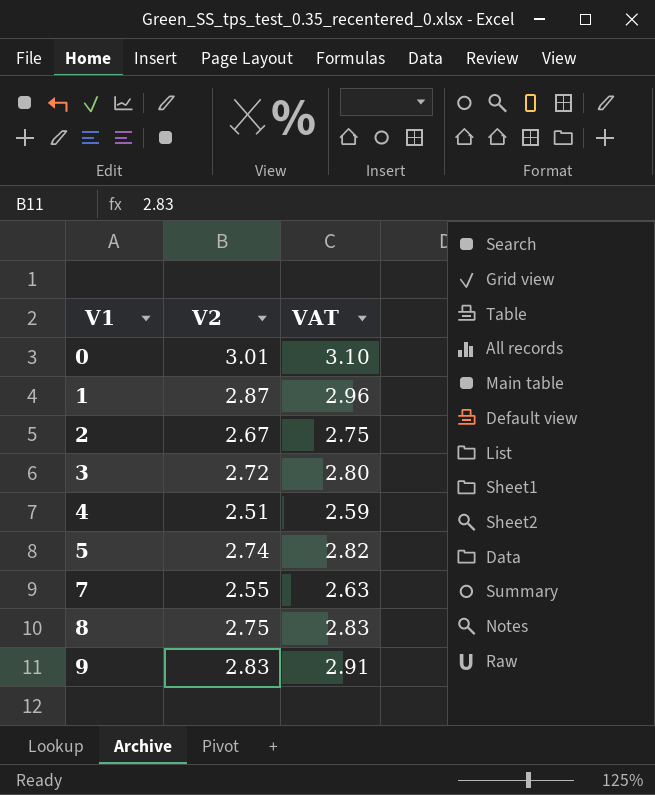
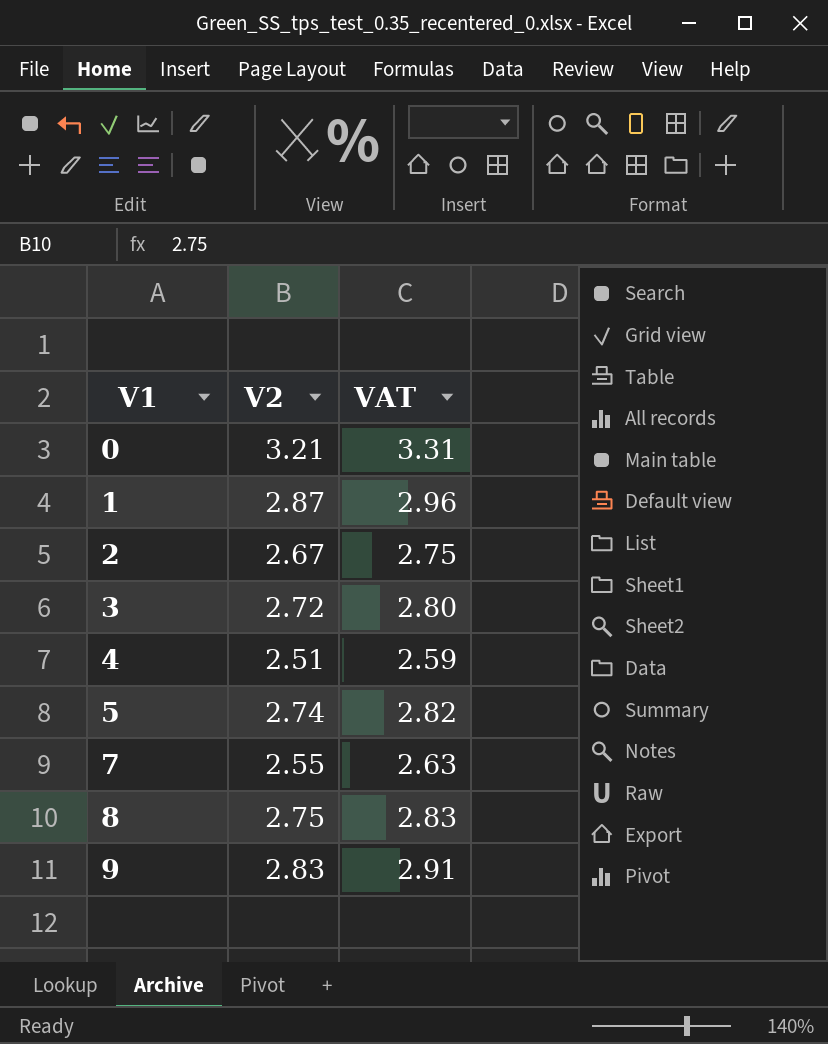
0 | V2: 3.01 -> 3.21
0 | VAT: 3.10 -> 3.31

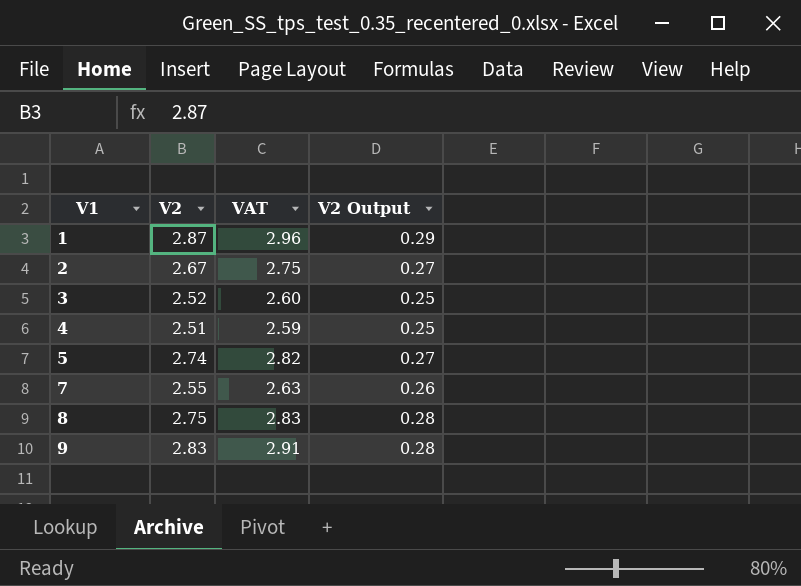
column V2 Output | formula: none -> [V2] * 0.1
row 0: 3.21 | 3.31 -> none
3 | V2: 2.72 -> 2.52
3 | VAT: 2.80 -> 2.60

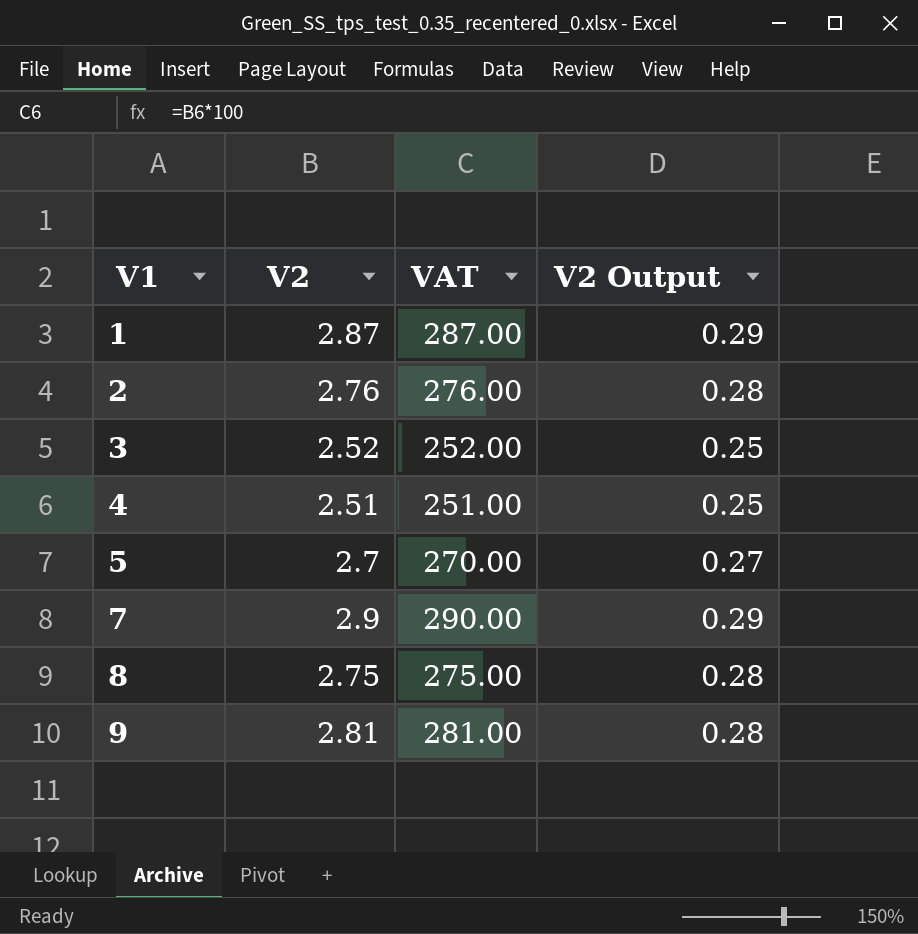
column VAT | formula: [V2] * 1.03 -> [V2] * 100
2 | V2: 2.67 -> 2.76
2 | V2 Output: 0.27 -> 0.28
5 | V2: 2.74 -> 2.7
7 | V2: 2.55 -> 2.9
7 | V2 Output: 0.26 -> 0.29
9 | V2: 2.83 -> 2.81

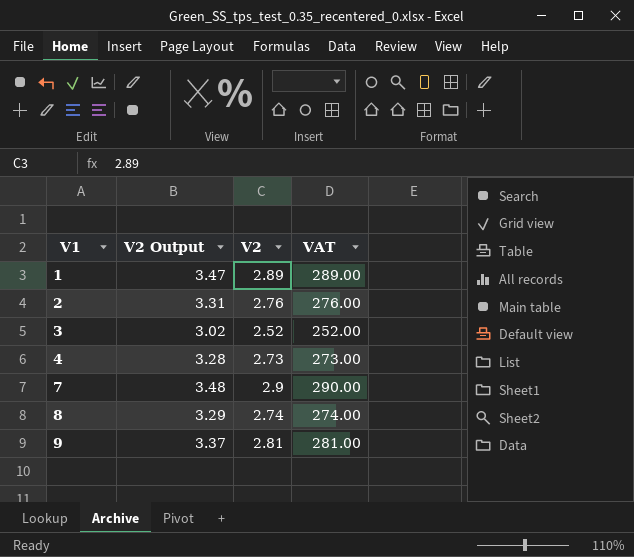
column V2 Output | formula: [V2] * 0.1 -> [V2] * 1.2
column V2 Output | position: 4 -> 2
row 5: 2.7 | 270.00 | 0.27 -> none
1 | V2: 2.87 -> 2.89
1 | VAT: 287.00 -> 289.00
4 | V2: 2.51 -> 2.73
4 | VAT: 251.00 -> 273.00
8 | V2: 2.75 -> 2.74
8 | VAT: 275.00 -> 274.00

